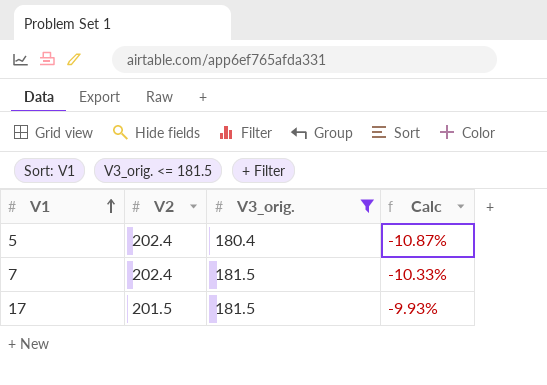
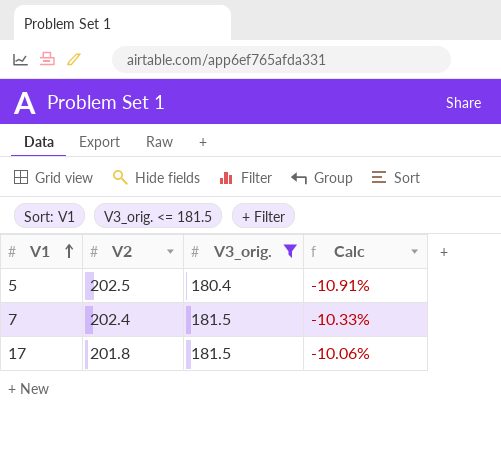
5 | V2: 202.4 -> 202.5
5 | Calc: -10.87% -> -10.91%
17 | V2: 201.5 -> 201.8
17 | Calc: -9.93% -> -10.06%

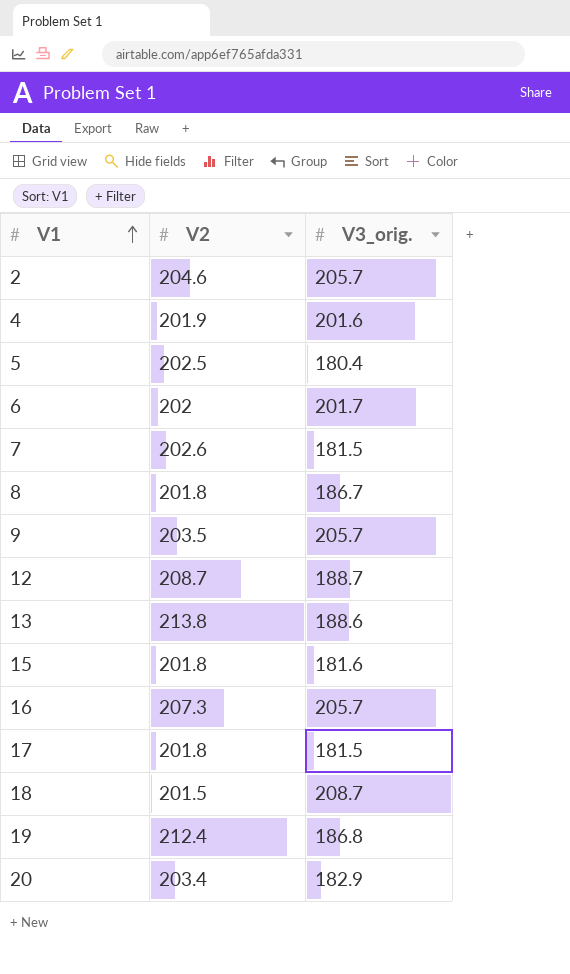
filter: V3_orig. <= 181.5 -> none
column Calc | formula: ([V3_orig.] - [V2]) / [V2] -> none
7 | V2: 202.4 -> 202.6

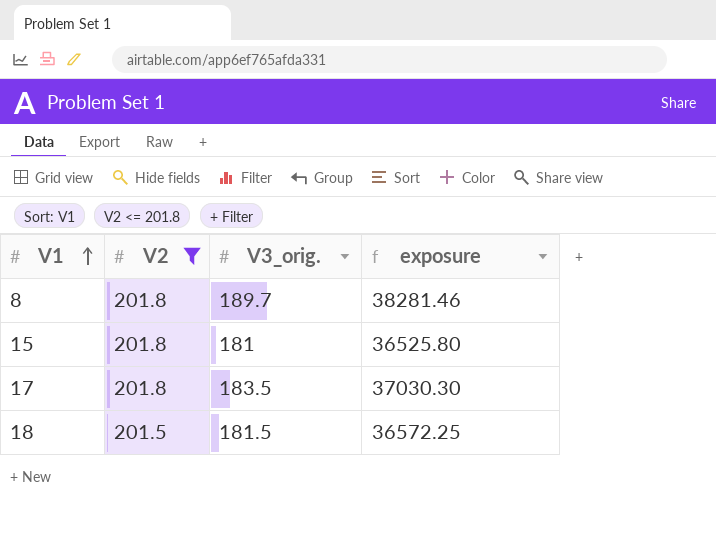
filter: none -> V2 <= 201.8
column exposure | formula: none -> [V2] * [V3_orig.]
8 | V3_orig.: 186.7 -> 189.7
15 | V3_orig.: 181.6 -> 181
17 | V3_orig.: 181.5 -> 183.5
18 | V3_orig.: 208.7 -> 181.5

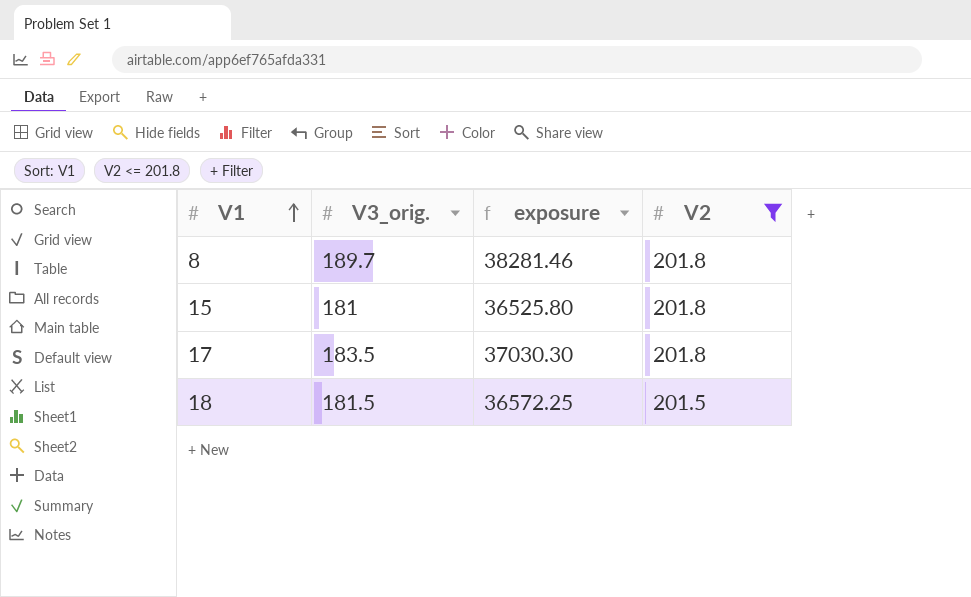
column V2 | position: 2 -> 4

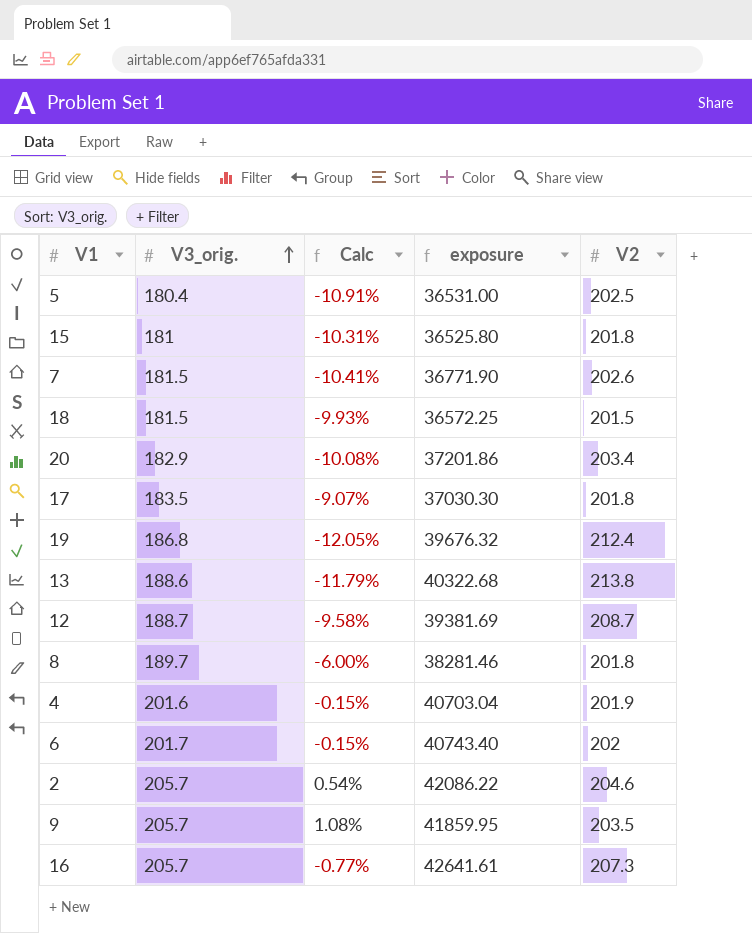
filter: V2 <= 201.8 -> none
row order: V1 ascending -> V3_orig. ascending
column Calc | formula: none -> ([V3_orig.] - [V2]) / [V2]

